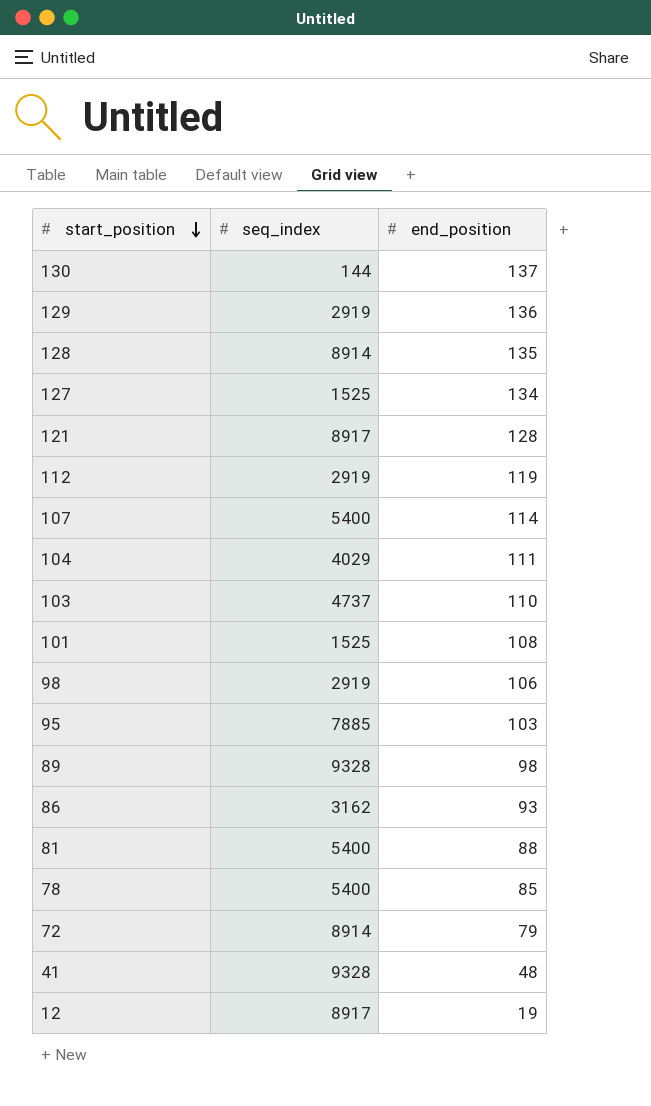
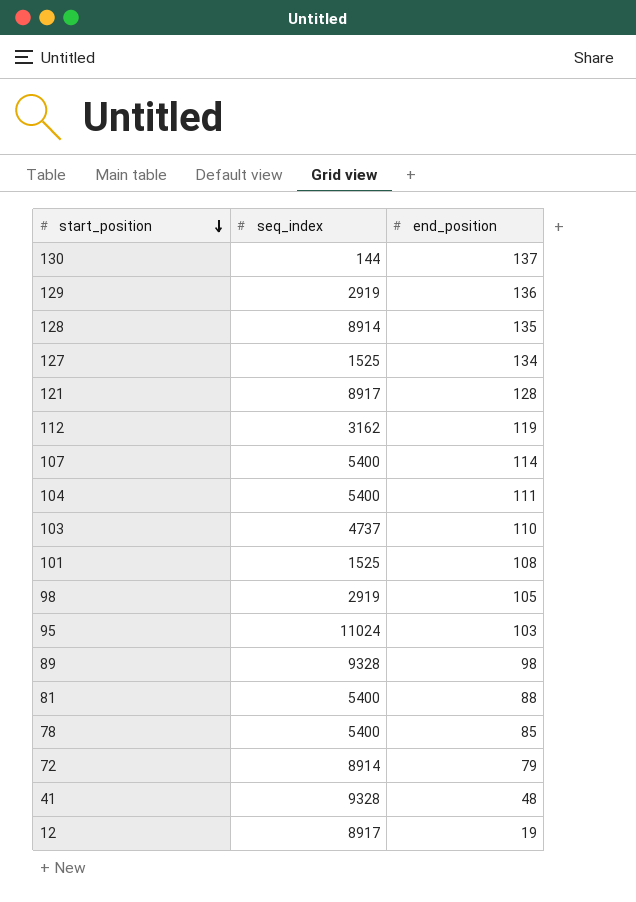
row 86: 3162 | 93 -> none
112 | seq_index: 2919 -> 3162
104 | seq_index: 4029 -> 5400
98 | end_position: 106 -> 105
95 | seq_index: 7885 -> 11024

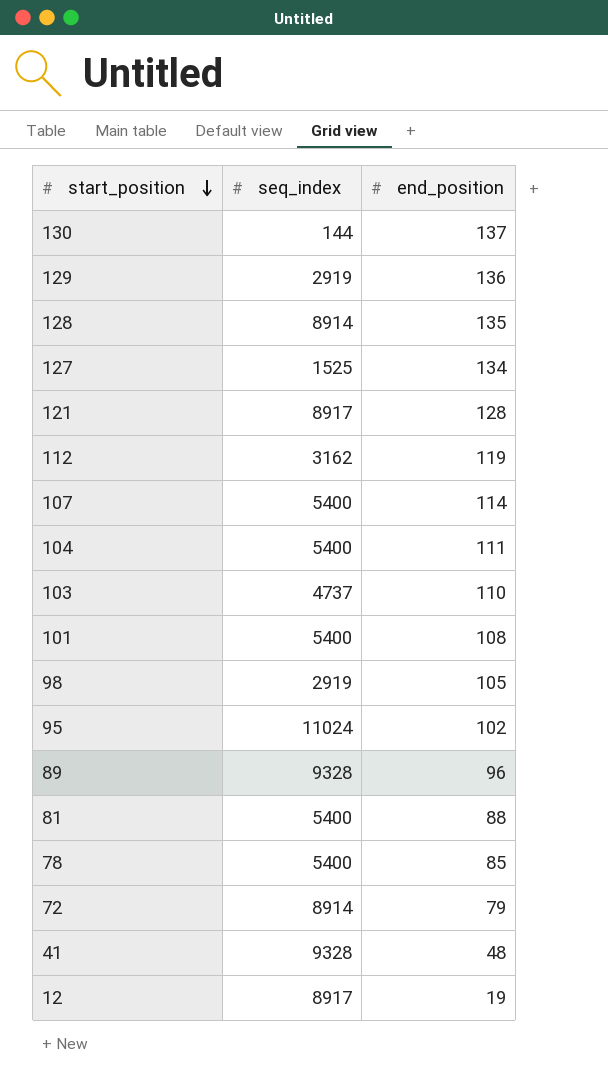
101 | seq_index: 1525 -> 5400
95 | end_position: 103 -> 102
89 | end_position: 98 -> 96

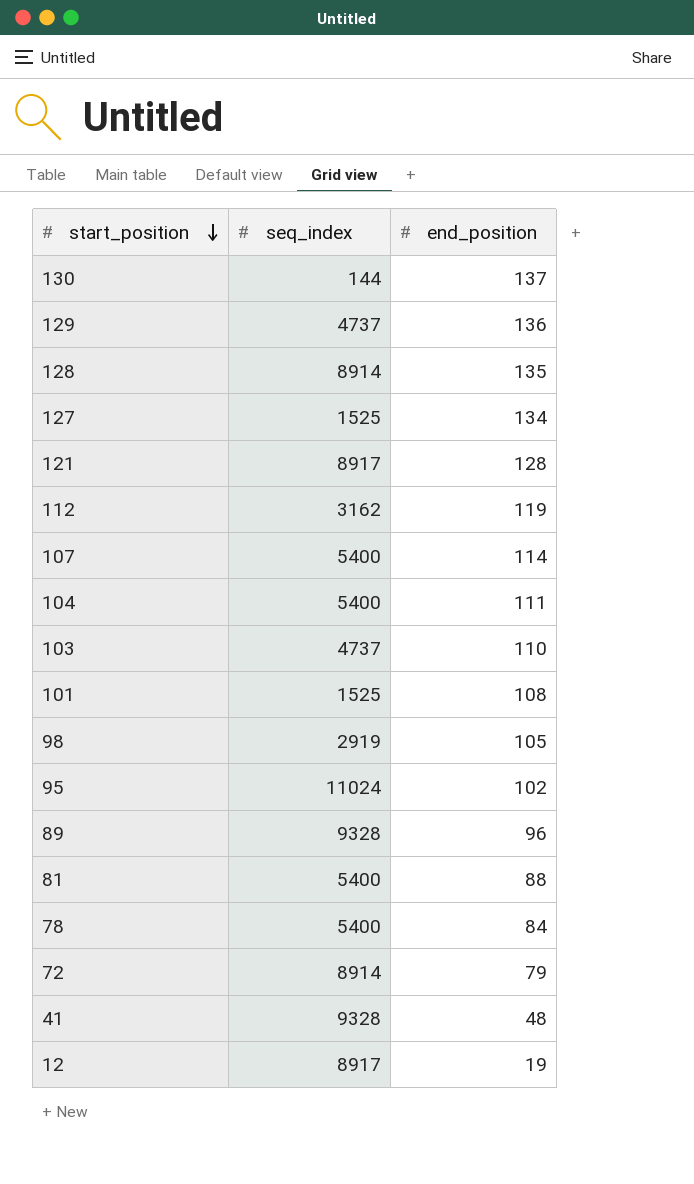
129 | seq_index: 2919 -> 4737
101 | seq_index: 5400 -> 1525
78 | end_position: 85 -> 84

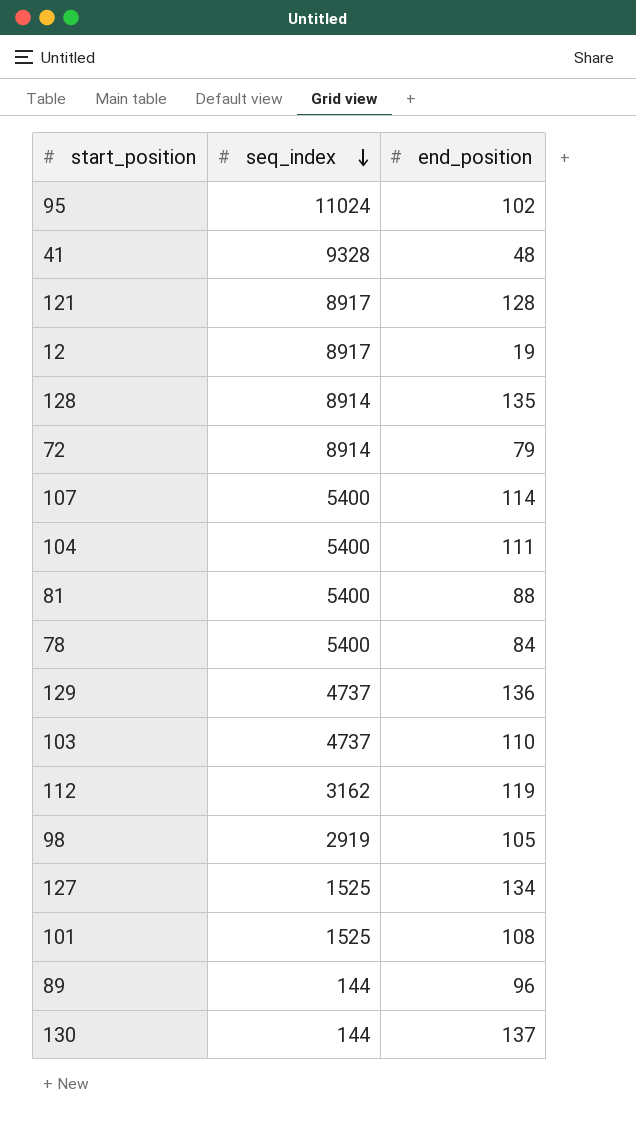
row order: start_position descending -> seq_index descending
89 | seq_index: 9328 -> 144

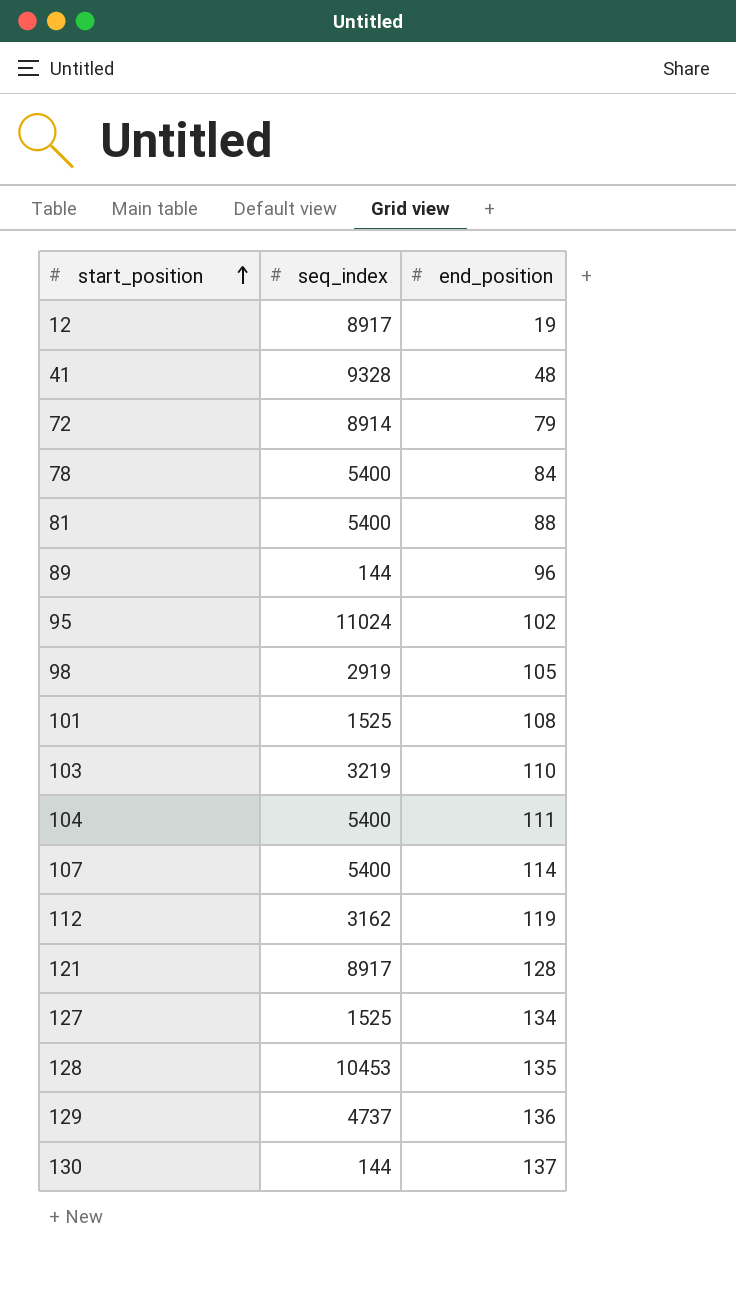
row order: seq_index descending -> start_position ascending
103 | seq_index: 4737 -> 3219
128 | seq_index: 8914 -> 10453

